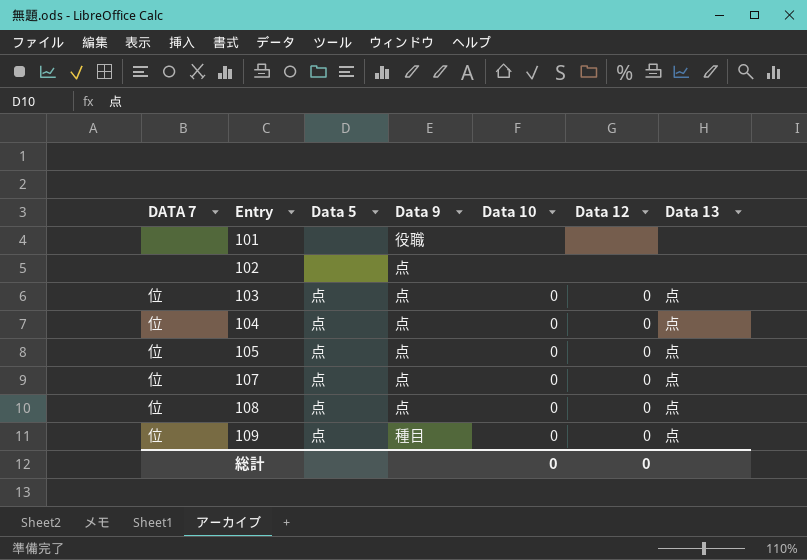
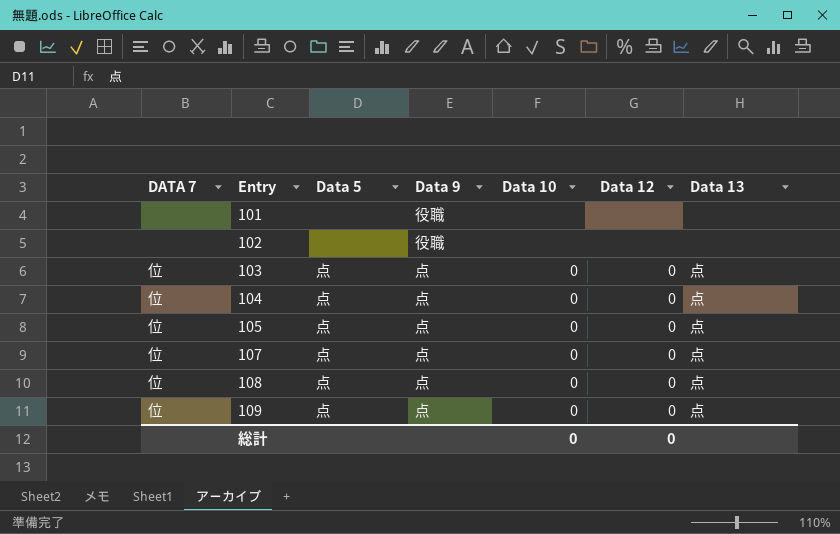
102 | Data 9: 点 -> 役職
109 | Data 9: 種目 -> 点

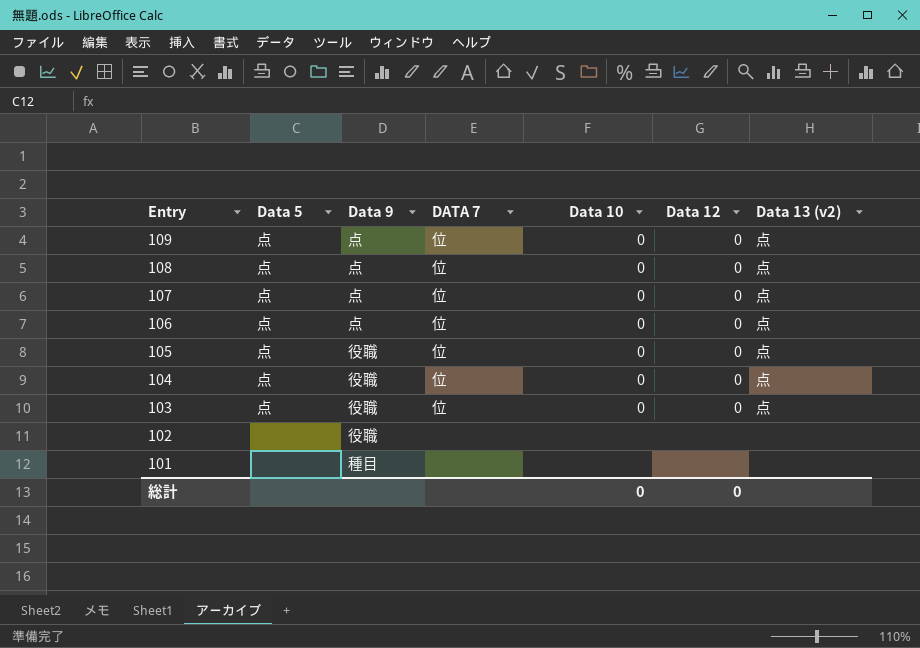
row order: Entry ascending -> Entry descending
column DATA 7 | position: 1 -> 4
column name: Data 13 -> Data 13 (v2)
row 106: none -> 点 | 点 | 位 | 0 | 0 | 点
105 | Data 9: 点 -> 役職
104 | Data 9: 点 -> 役職
103 | Data 9: 点 -> 役職
101 | Data 9: 役職 -> 種目

